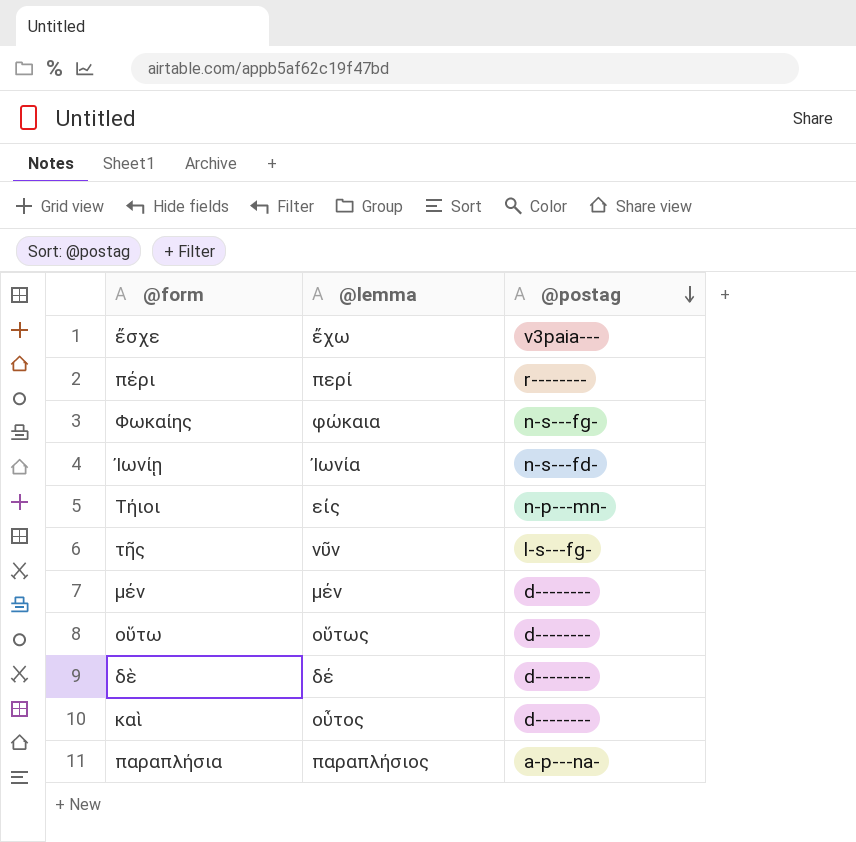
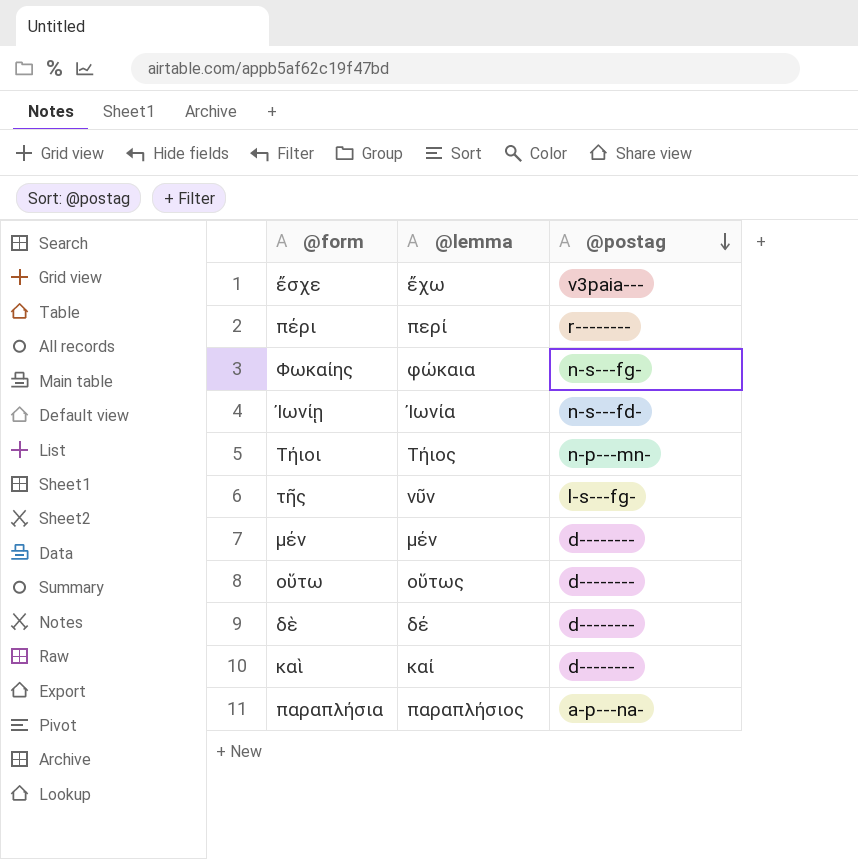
Τήιοι | @lemma: εἰς -> Τήιος
καὶ | @lemma: οὗτος -> καί

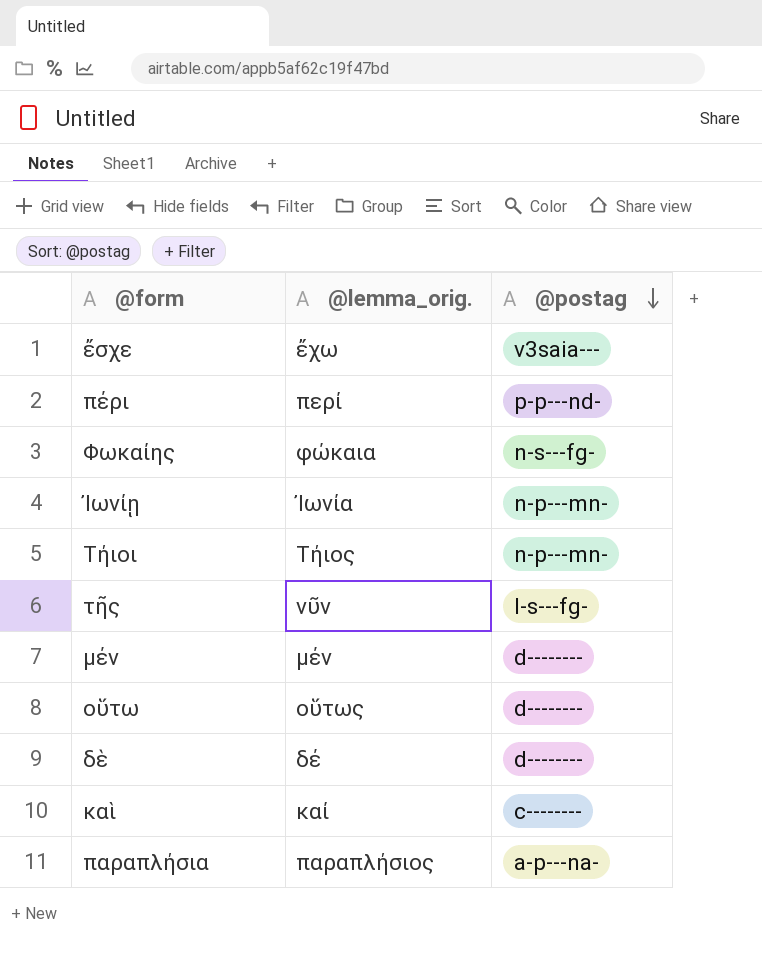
column name: @lemma -> @lemma_orig.
ἔσχε | @postag: v3paia--- -> v3saia---
πέρι | @postag: r-------- -> p-p---nd-
Ἰωνίῃ | @postag: n-s---fd- -> n-p---mn-
καὶ | @postag: d-------- -> c--------

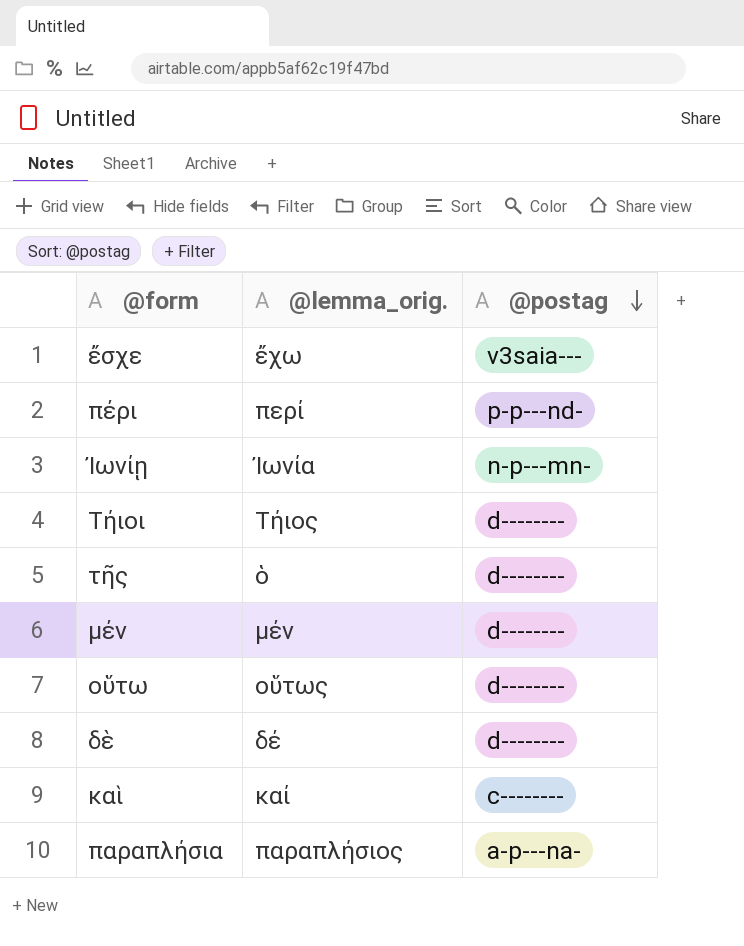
row Φωκαίης: φώκαια | n-s---fg- -> none
Τήιοι | @postag: n-p---mn- -> d--------
τῆς | @lemma_orig.: νῦν -> ὁ
τῆς | @postag: l-s---fg- -> d--------

